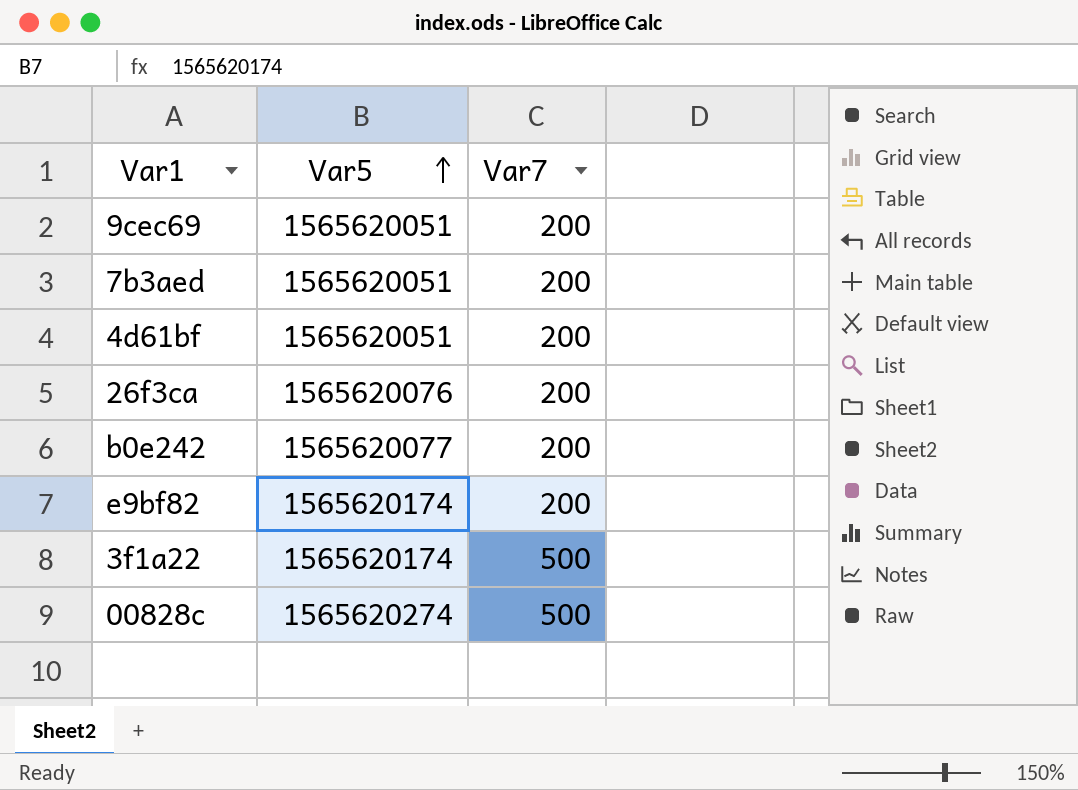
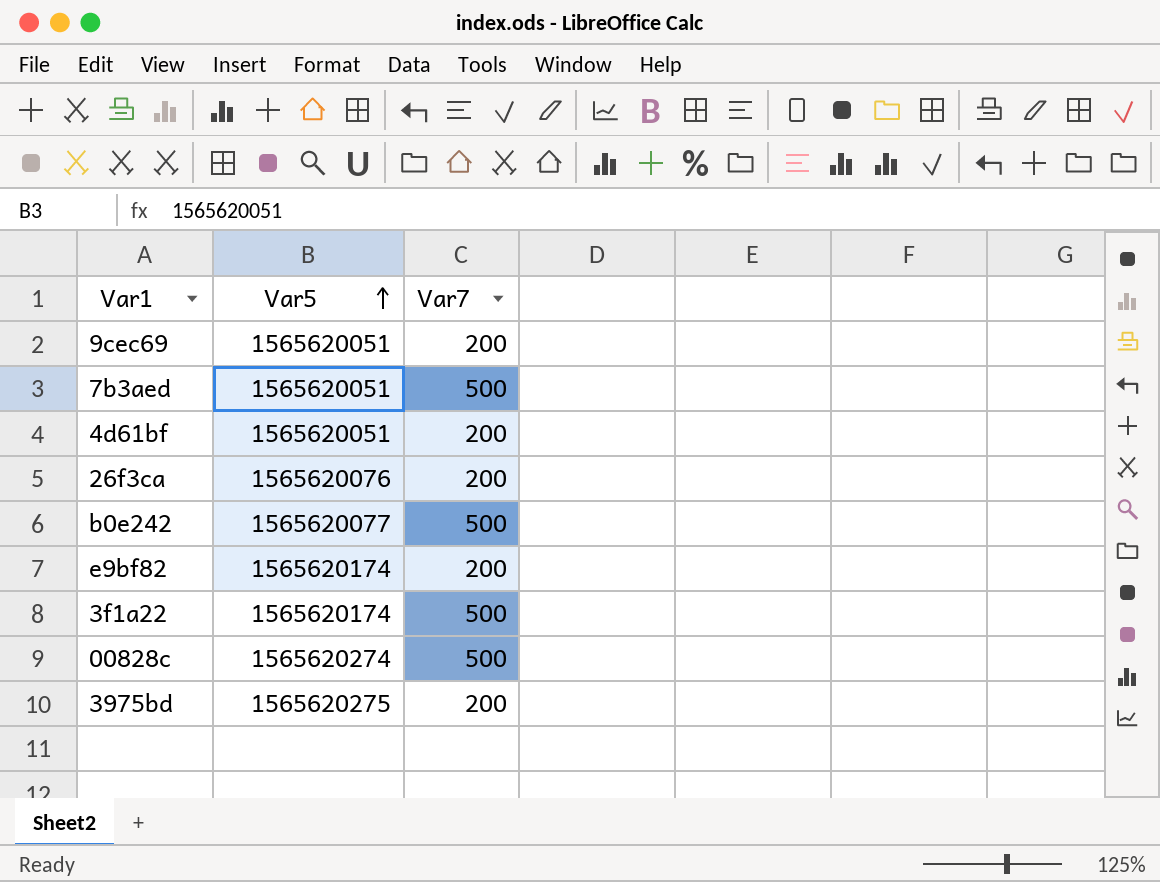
7b3aed | Var7: 200 -> 500
b0e242 | Var7: 200 -> 500
row 3975bd: none -> 1565620275 | 200

